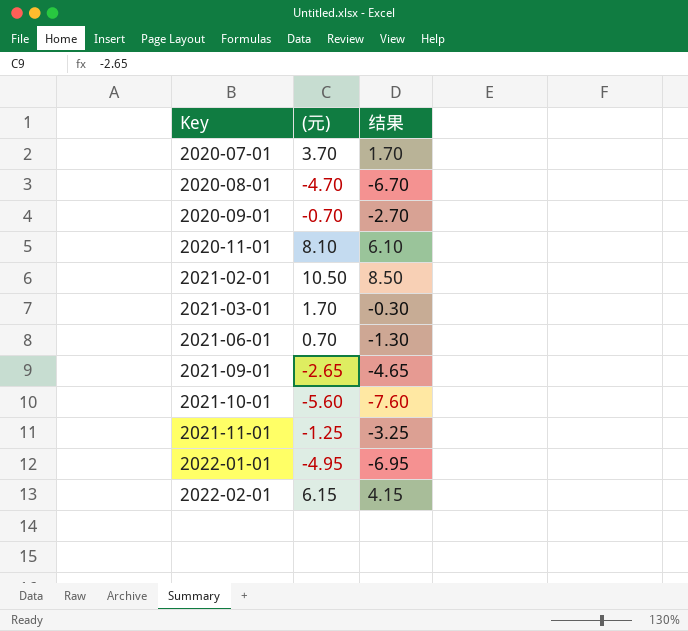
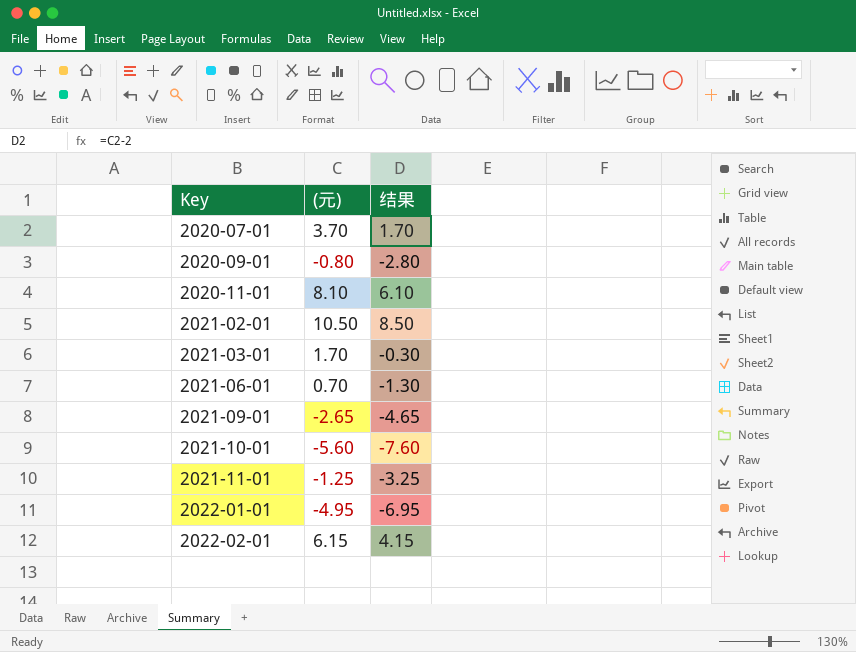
row 2020-08-01: -4.70 | -6.70 -> none
2020-09-01 | (元): -0.70 -> -0.80
2020-09-01 | 结果: -2.70 -> -2.80

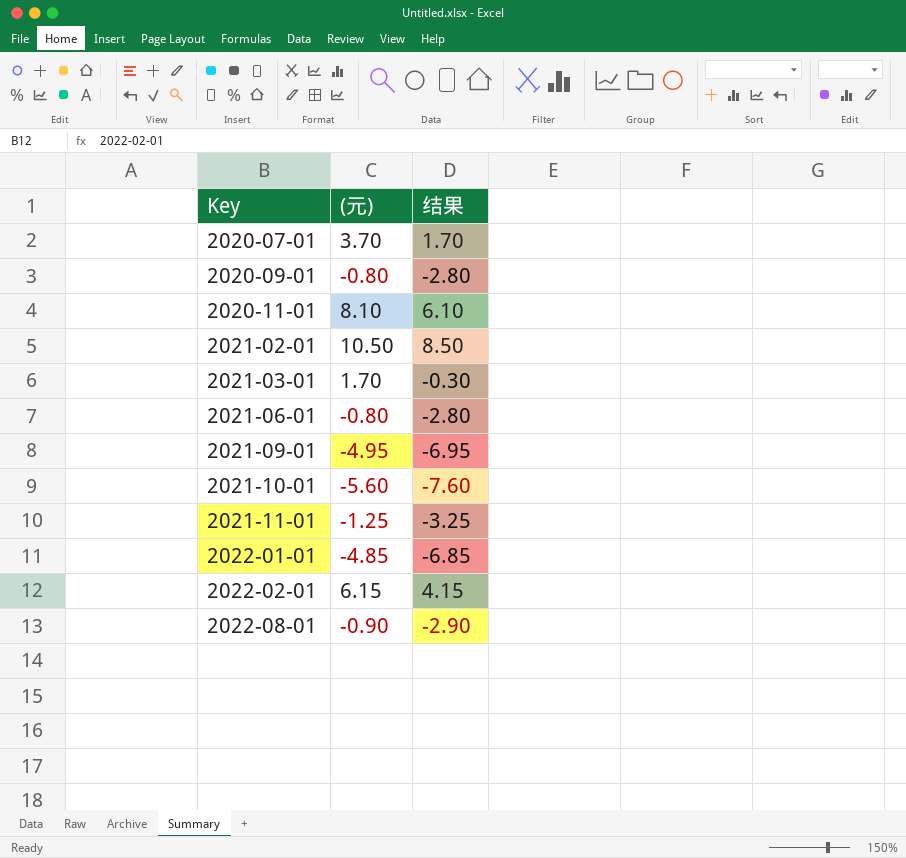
2021-06-01 | (元): 0.70 -> -0.80
2021-06-01 | 结果: -1.30 -> -2.80
2021-09-01 | (元): -2.65 -> -4.95
2021-09-01 | 结果: -4.65 -> -6.95
2022-01-01 | (元): -4.95 -> -4.85
2022-01-01 | 结果: -6.95 -> -6.85
row 2022-08-01: none -> -0.90 | -2.90

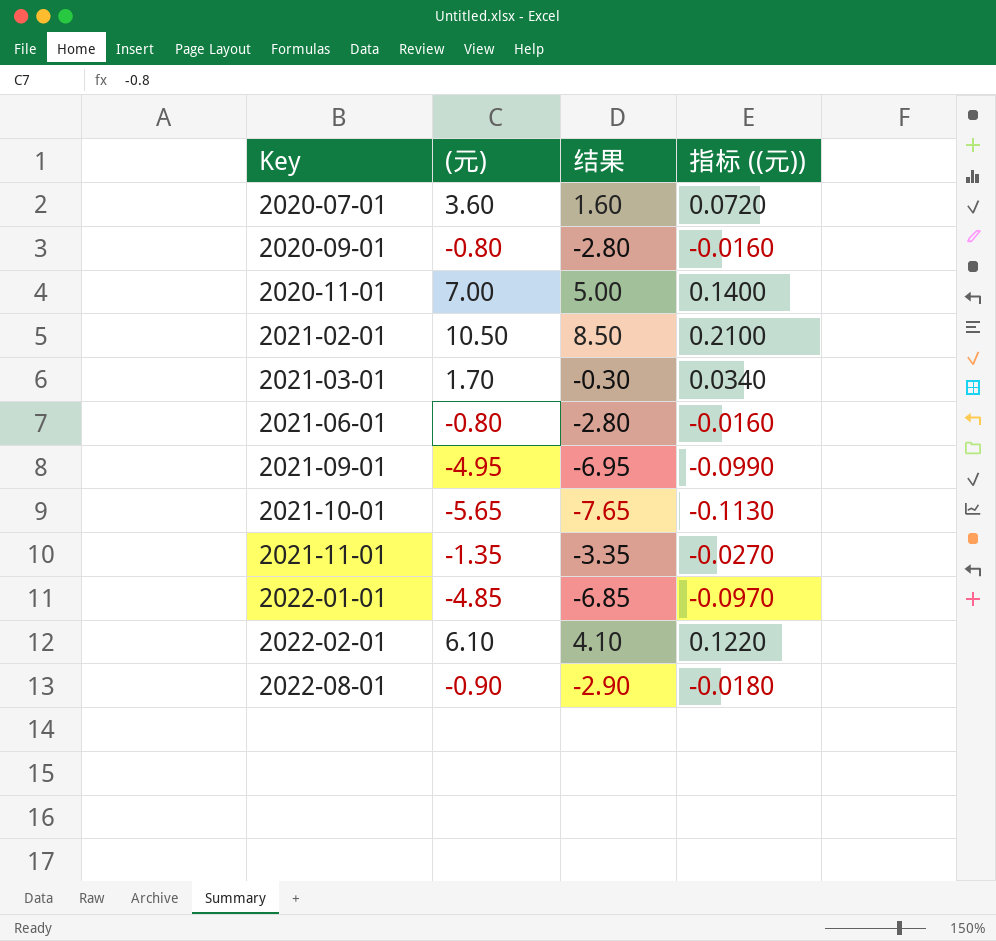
column 指标 ((元)) | formula: none -> [(元)] * 0.02
2020-07-01 | (元): 3.70 -> 3.60
2020-07-01 | 结果: 1.70 -> 1.60
2020-11-01 | (元): 8.10 -> 7.00
2020-11-01 | 结果: 6.10 -> 5.00
2021-10-01 | (元): -5.60 -> -5.65
2021-10-01 | 结果: -7.60 -> -7.65
2021-11-01 | (元): -1.25 -> -1.35
2021-11-01 | 结果: -3.25 -> -3.35
2022-02-01 | (元): 6.15 -> 6.10
2022-02-01 | 结果: 4.15 -> 4.10

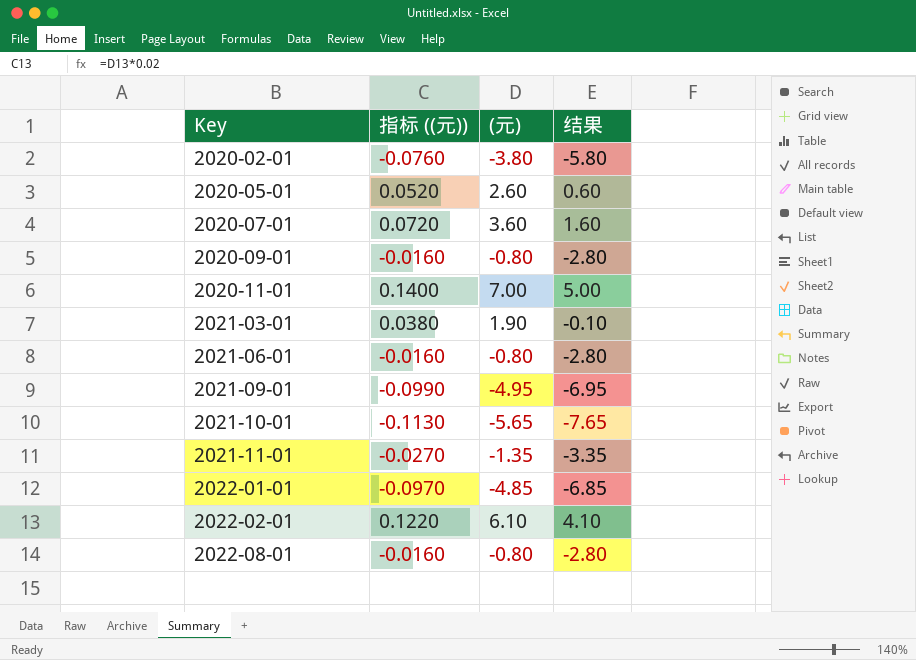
column 指标 ((元)) | position: 4 -> 2
row 2021-02-01: 10.50 | 8.50 | 0.2100 -> none
row 2020-02-01: none -> -0.0760 | -3.80 | -5.80
row 2020-05-01: none -> 0.0520 | 2.60 | 0.60
2021-03-01 | 指标 ((元)): 0.0340 -> 0.0380
2021-03-01 | (元): 1.70 -> 1.90
2021-03-01 | 结果: -0.30 -> -0.10
2022-08-01 | 指标 ((元)): -0.0180 -> -0.0160
2022-08-01 | (元): -0.90 -> -0.80
2022-08-01 | 结果: -2.90 -> -2.80

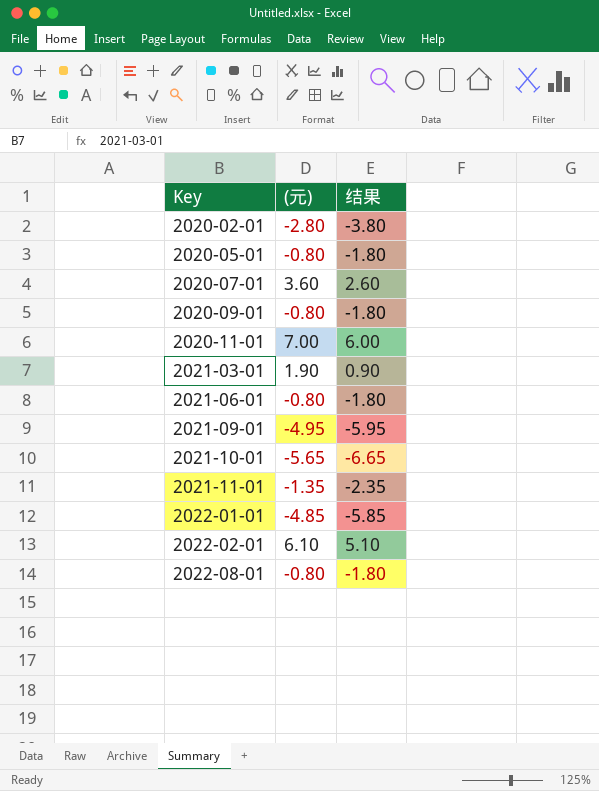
column 指标 ((元)) | formula: [(元)] * 0.02 -> none
column 结果 | formula: [(元)] - 2 -> [(元)] - 1
2020-02-01 | (元): -3.80 -> -2.80
2020-05-01 | (元): 2.60 -> -0.80

